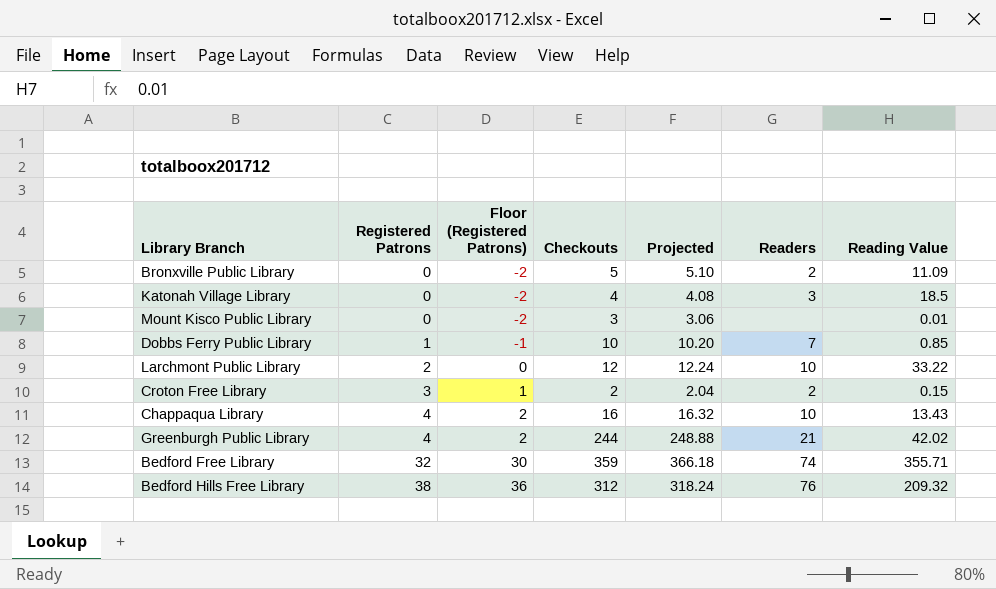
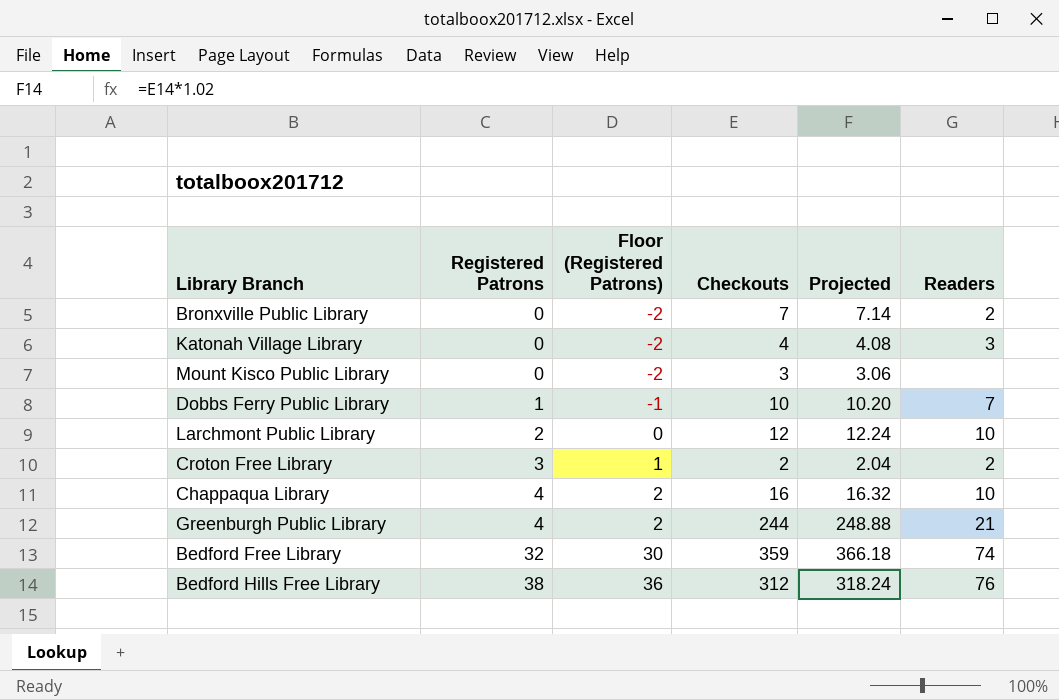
column Reading Value | position: 7 -> none
Bronxville Public Library | Checkouts: 5 -> 7
Bronxville Public Library | Projected: 5.10 -> 7.14

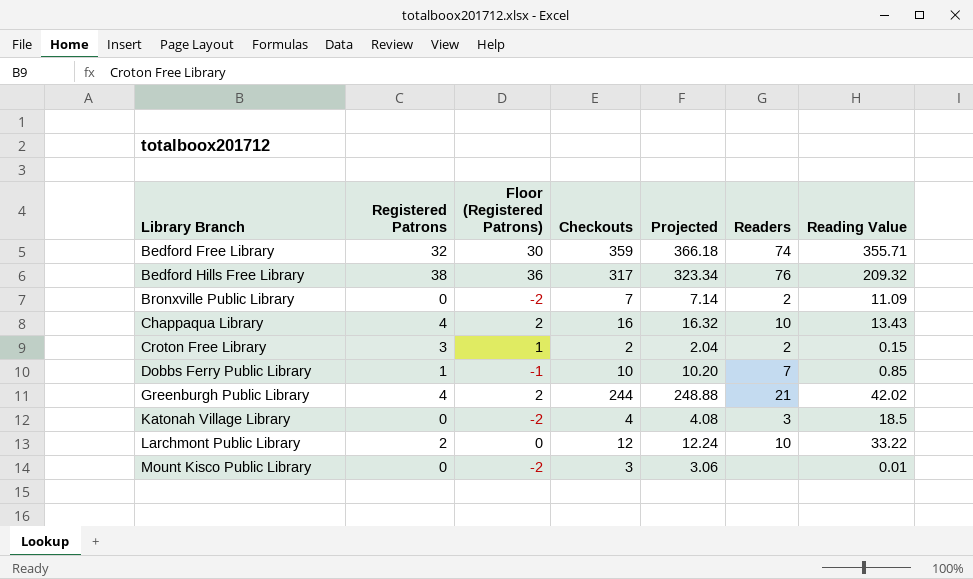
row order: Registered Patrons ascending -> Library Branch ascending
column Reading Value | position: none -> 7
Bedford Hills Free Library | Checkouts: 312 -> 317
Bedford Hills Free Library | Projected: 318.24 -> 323.34

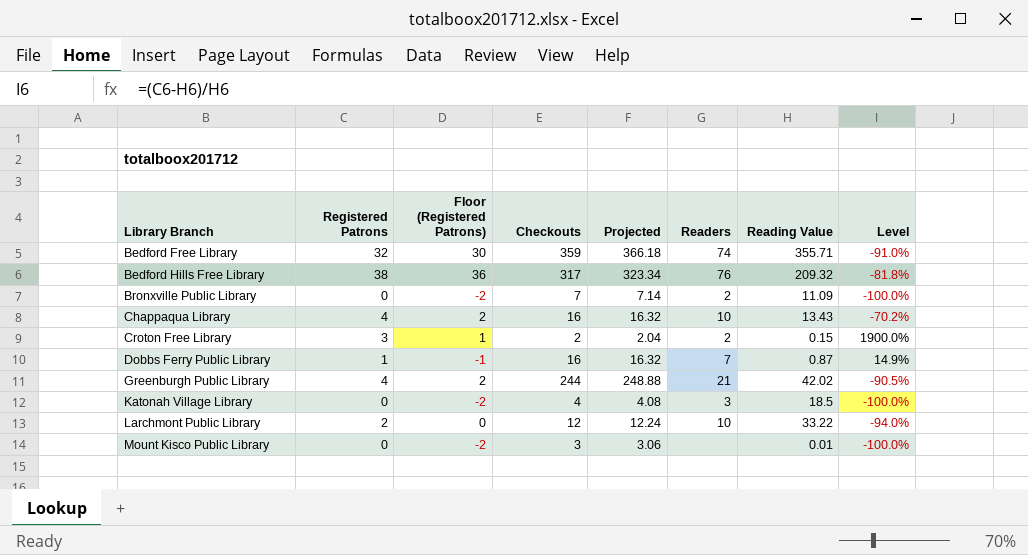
column Level | formula: none -> ([Registered Patrons] - [Reading Value]) / [Reading Value]
Dobbs Ferry Public Library | Checkouts: 10 -> 16
Dobbs Ferry Public Library | Projected: 10.20 -> 16.32
Dobbs Ferry Public Library | Reading Value: 0.85 -> 0.87

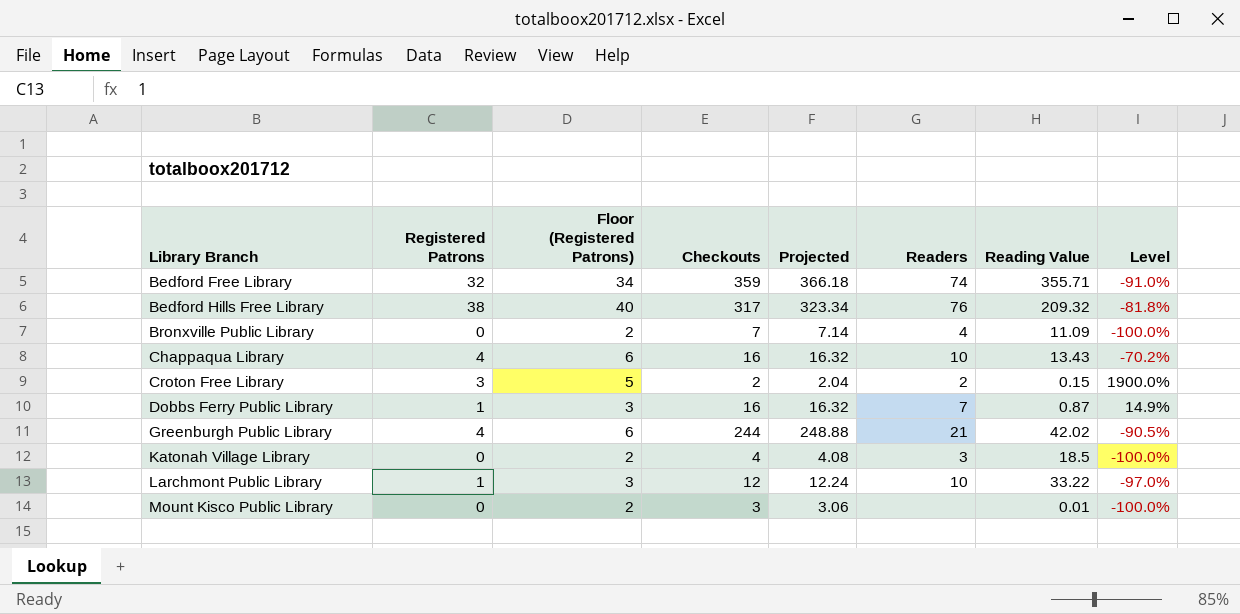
column Floor (Registered Patrons) | formula: [Registered Patrons] - 2 -> [Registered Patrons] + 2
Bronxville Public Library | Readers: 2 -> 4
Larchmont Public Library | Registered Patrons: 2 -> 1
Larchmont Public Library | Level: -94.0% -> -97.0%

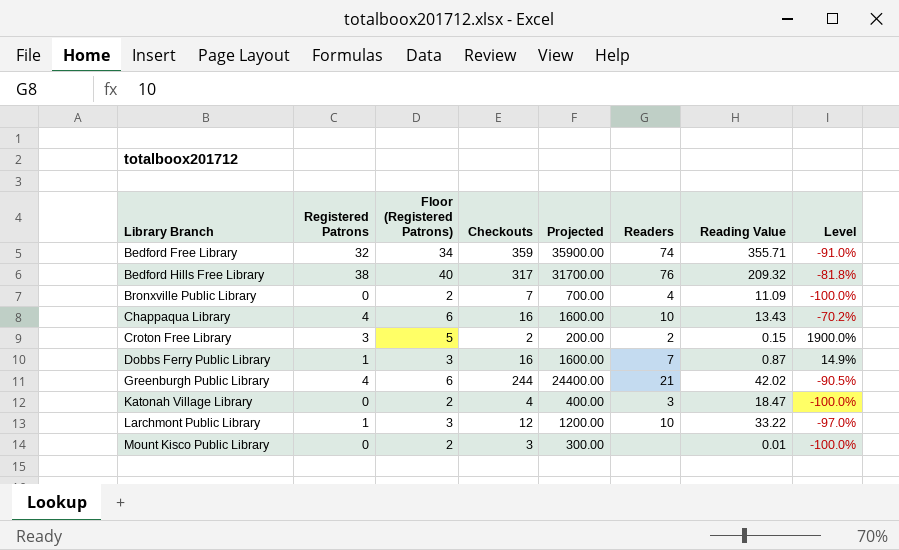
column Projected | formula: [Checkouts] * 1.02 -> [Checkouts] * 100
Katonah Village Library | Reading Value: 18.5 -> 18.47

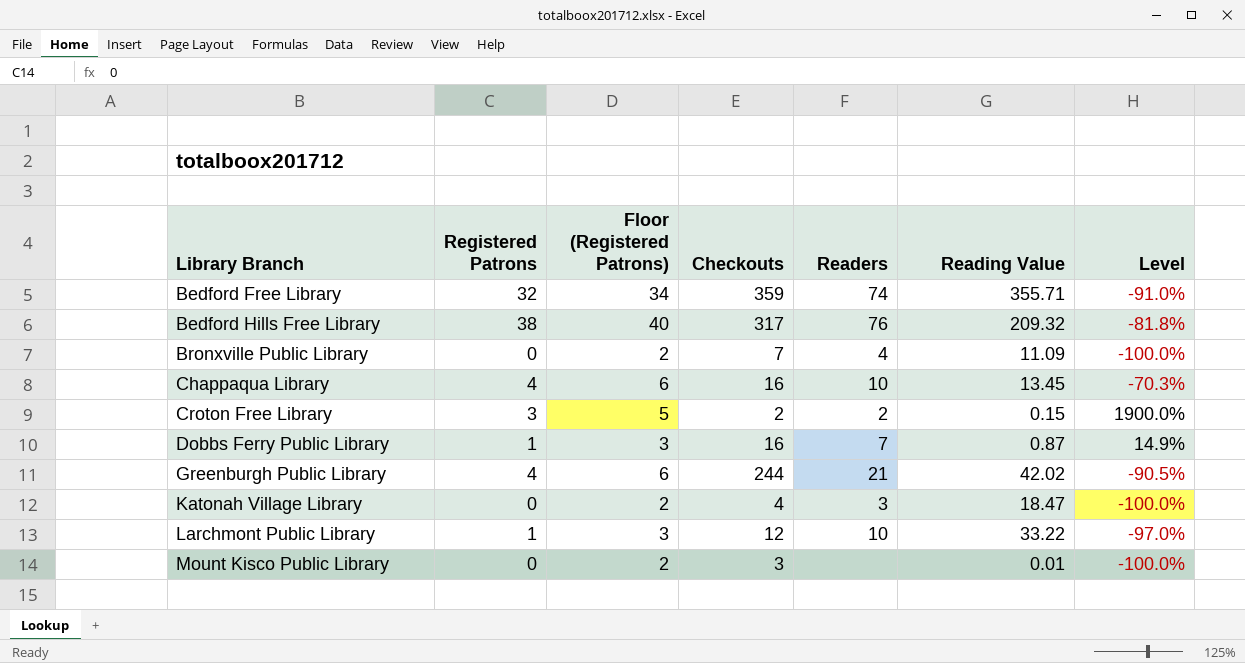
column Projected | formula: [Checkouts] * 100 -> none
Chappaqua Library | Reading Value: 13.43 -> 13.45
Chappaqua Library | Level: -70.2% -> -70.3%

